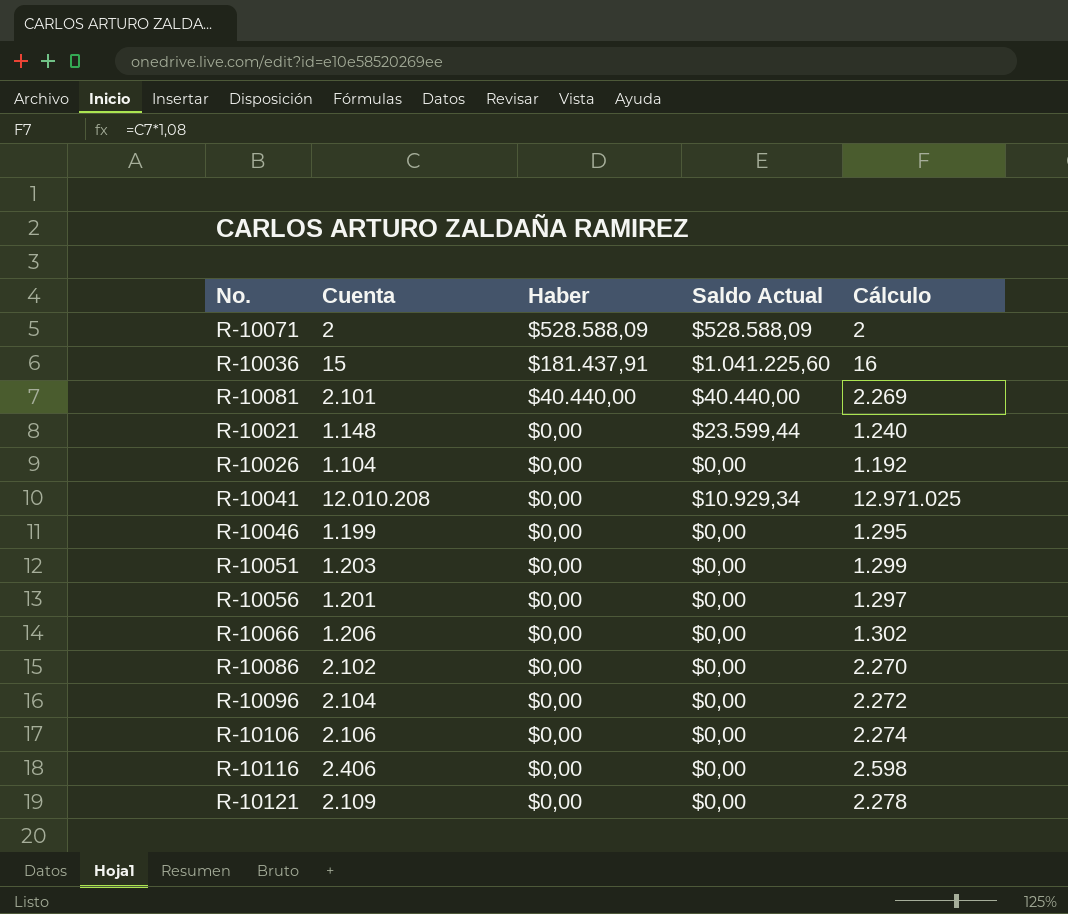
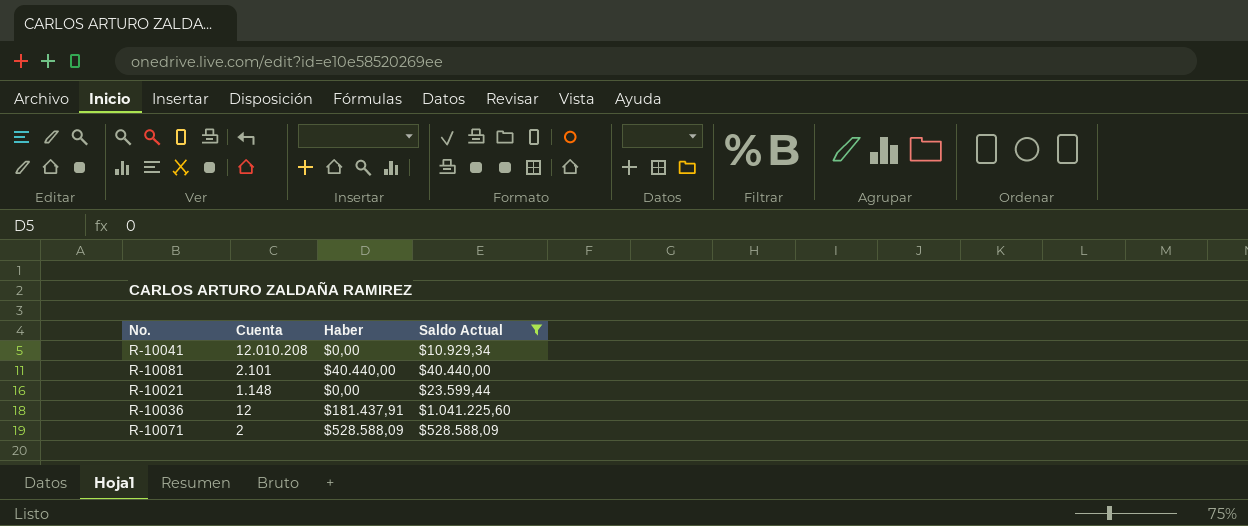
filter: none -> Saldo Actual != $0,00
row order: Haber descending -> Cuenta descending
column Cálculo | formula: [Cuenta] * 1,08 -> none
R-10036 | Cuenta: 15 -> 12

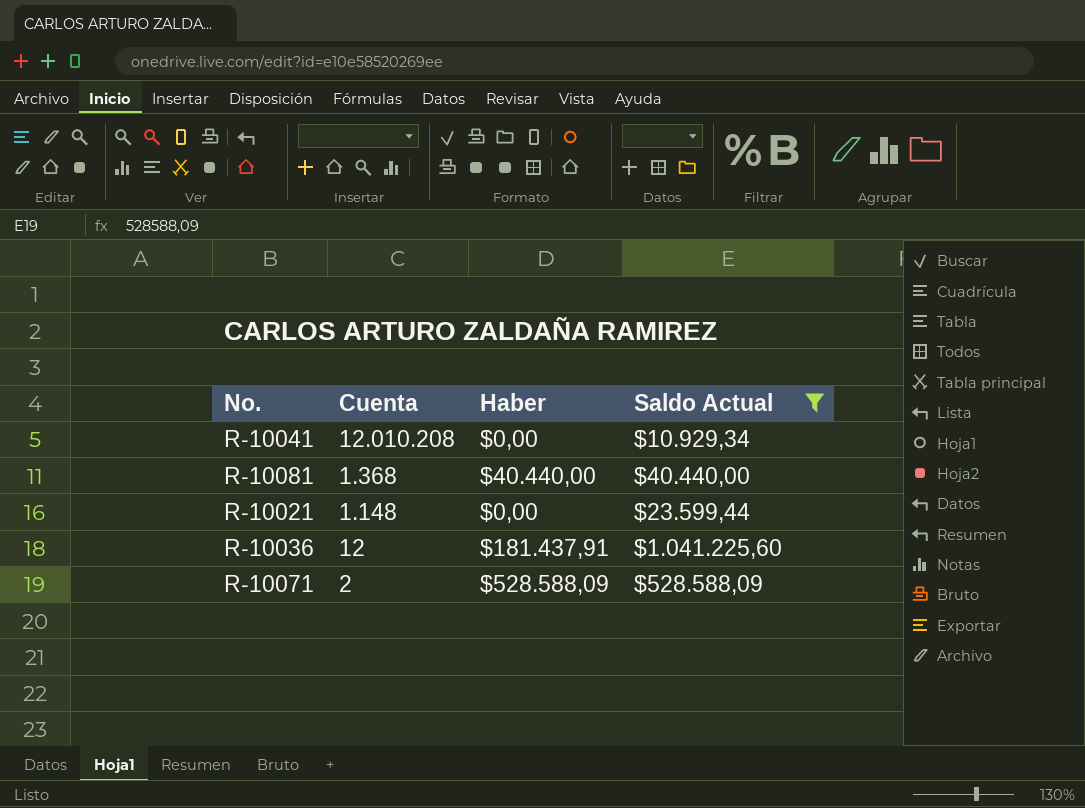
R-10081 | Cuenta: 2.101 -> 1.368

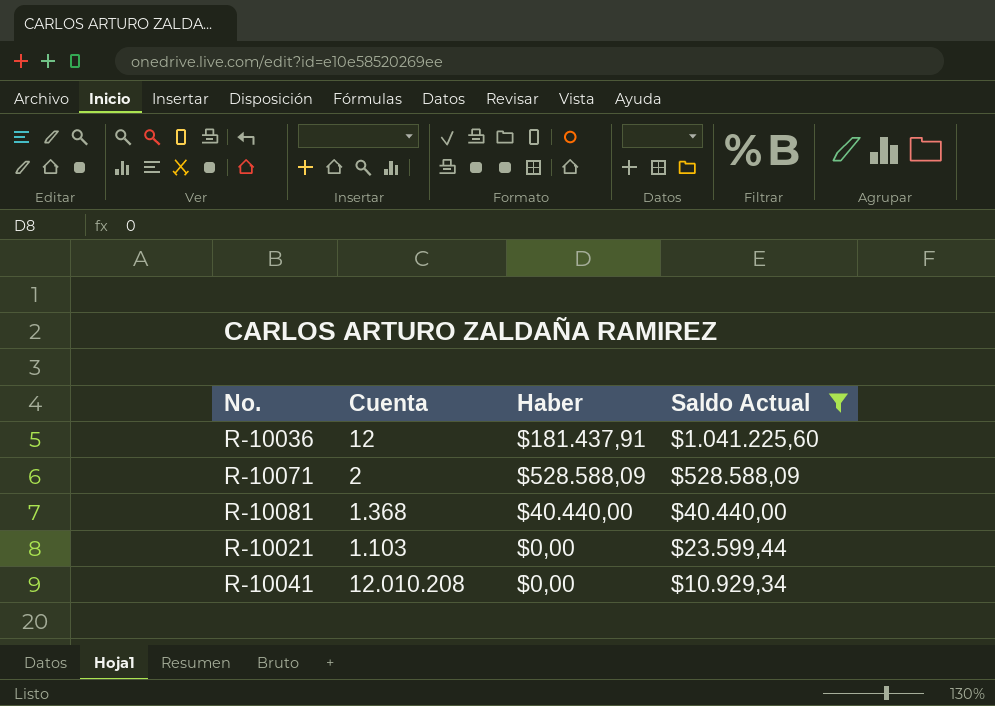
row order: Cuenta descending -> Saldo Actual descending
R-10021 | Cuenta: 1.148 -> 1.103

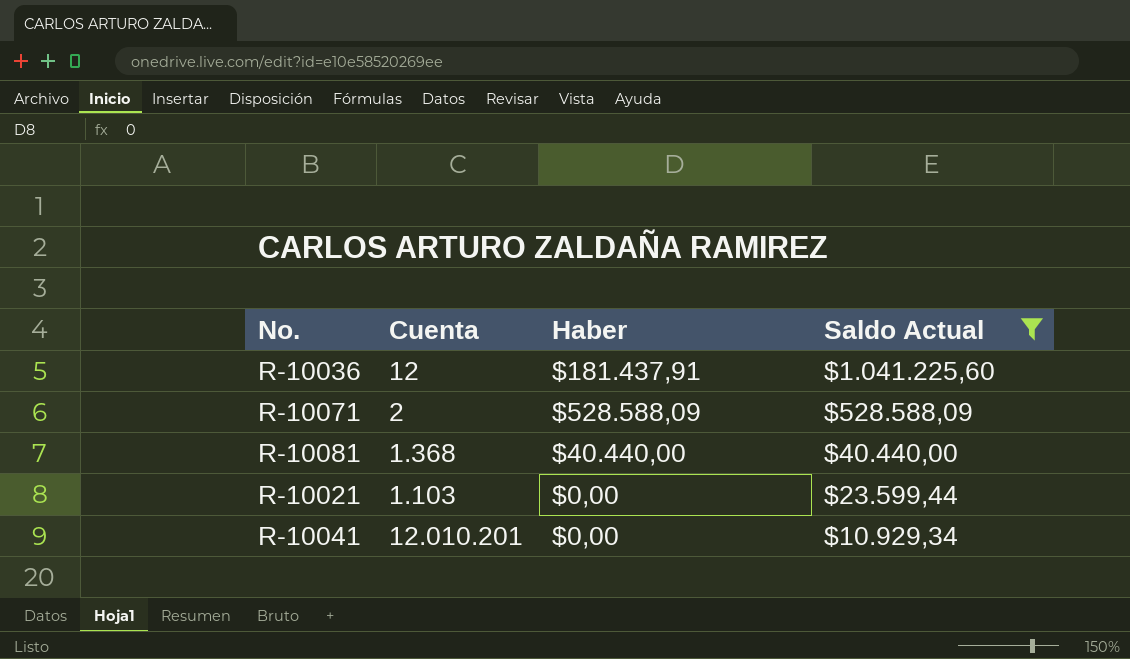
R-10041 | Cuenta: 12.010.208 -> 12.010.201

